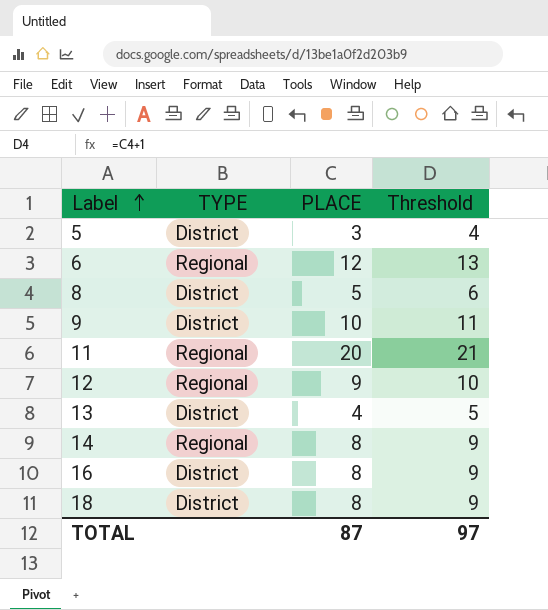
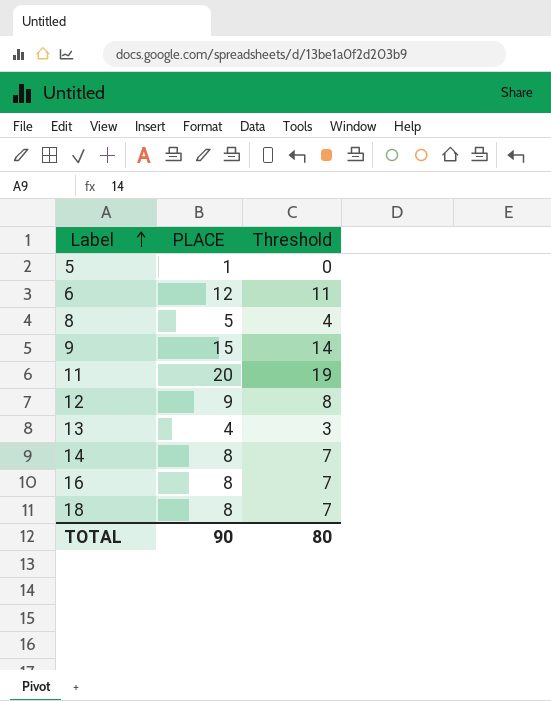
column TYPE | position: 2 -> none
column Threshold | formula: [PLACE] + 1 -> [PLACE] - 1
5 | PLACE: 3 -> 1
9 | PLACE: 10 -> 15
TOTAL | PLACE: 87 -> 90
TOTAL | Threshold: 97 -> 80

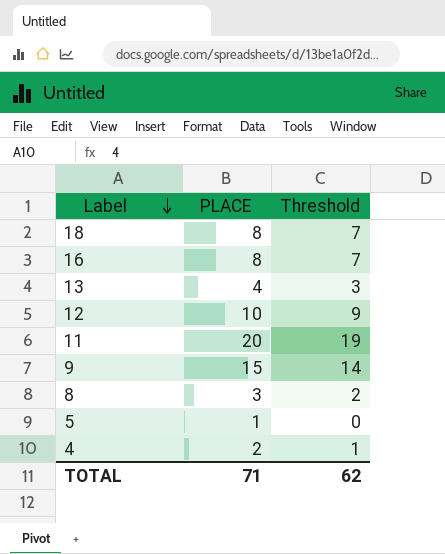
row order: Label ascending -> Label descending
row 6: 12 | 11 -> none
row 14: 8 | 7 -> none
12 | PLACE: 9 -> 10
12 | Threshold: 8 -> 9
8 | PLACE: 5 -> 3
8 | Threshold: 4 -> 2
row 4: none -> 2 | 1
TOTAL | PLACE: 90 -> 71
TOTAL | Threshold: 80 -> 62

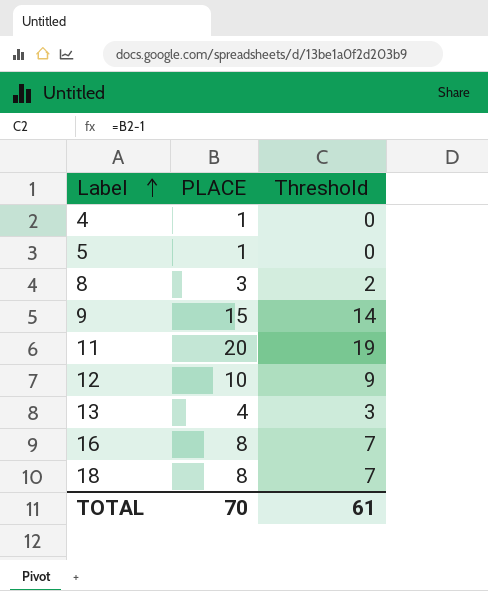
row order: Label descending -> Label ascending
4 | PLACE: 2 -> 1
4 | Threshold: 1 -> 0
TOTAL | PLACE: 71 -> 70
TOTAL | Threshold: 62 -> 61

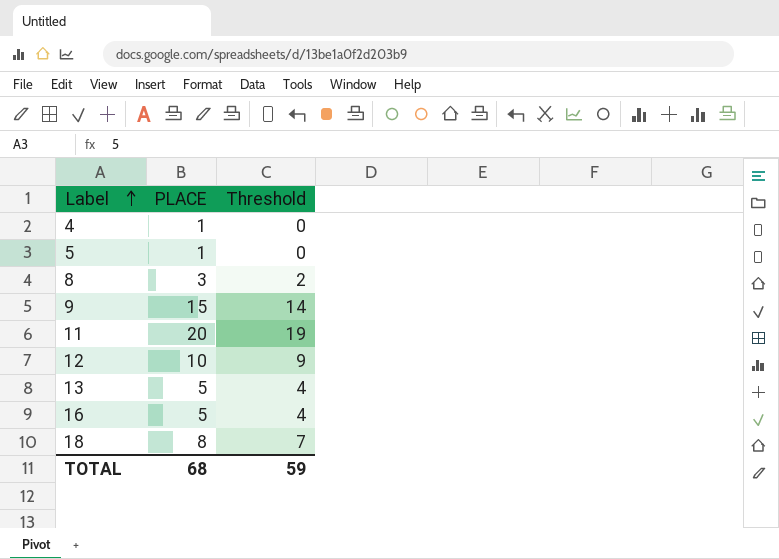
13 | PLACE: 4 -> 5
13 | Threshold: 3 -> 4
16 | PLACE: 8 -> 5
16 | Threshold: 7 -> 4
TOTAL | PLACE: 70 -> 68
TOTAL | Threshold: 61 -> 59

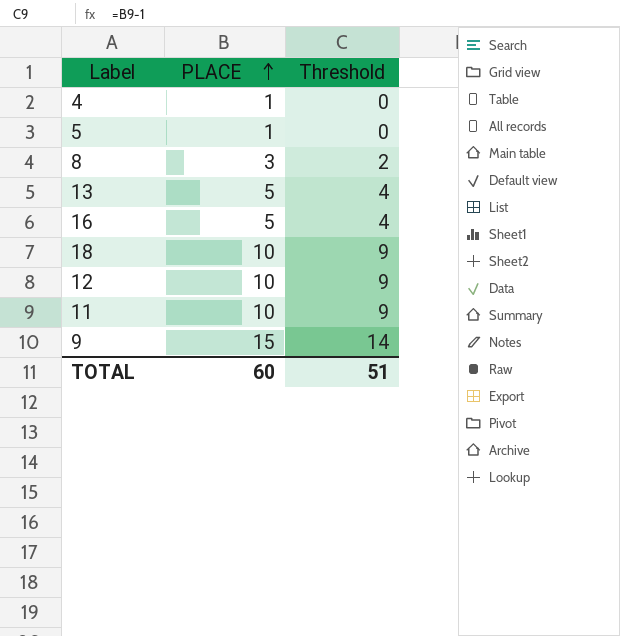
row order: Label ascending -> PLACE ascending
18 | PLACE: 8 -> 10
18 | Threshold: 7 -> 9
11 | PLACE: 20 -> 10
11 | Threshold: 19 -> 9
TOTAL | PLACE: 68 -> 60
TOTAL | Threshold: 59 -> 51

